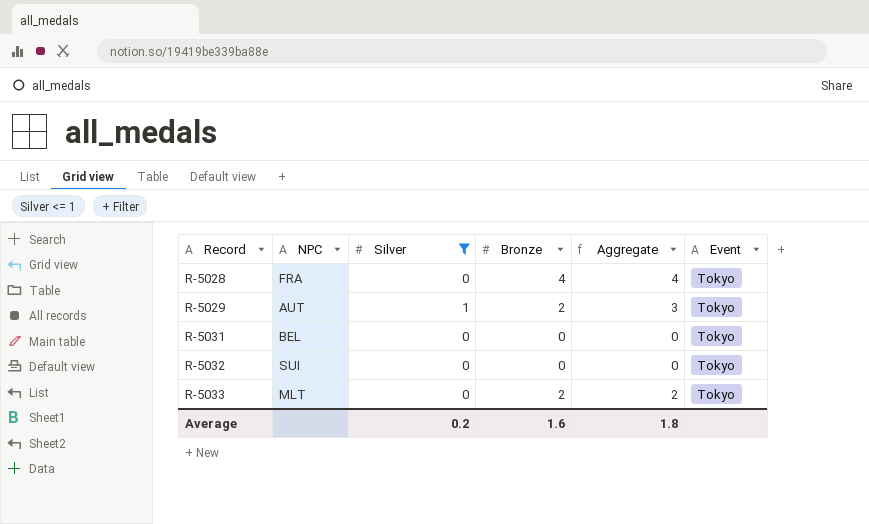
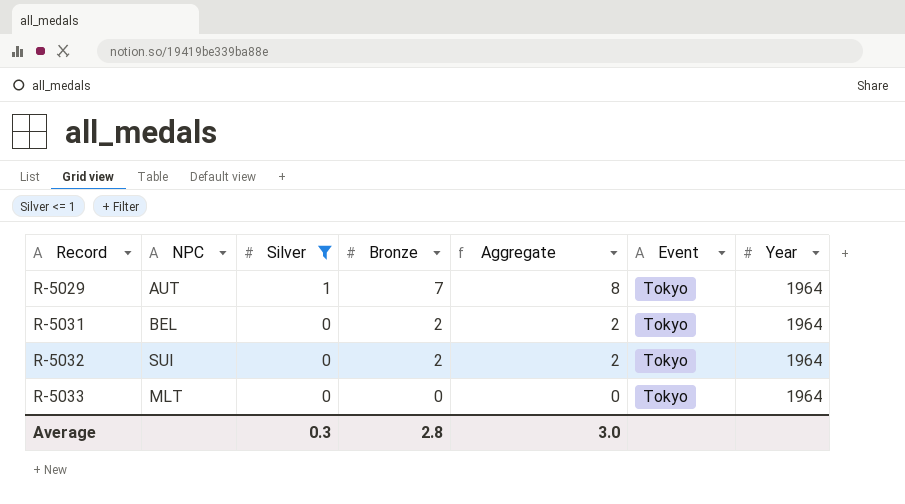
column Year | position: none -> 7
row R-5028: FRA | 0 | 4 | 4 | Tokyo -> none
R-5029 | Bronze: 2 -> 7
R-5029 | Aggregate: 3 -> 8
R-5031 | Bronze: 0 -> 2
R-5031 | Aggregate: 0 -> 2
R-5032 | Bronze: 0 -> 2
R-5032 | Aggregate: 0 -> 2
R-5033 | Bronze: 2 -> 0
R-5033 | Aggregate: 2 -> 0
Average | Silver: 0.2 -> 0.3
Average | Bronze: 1.6 -> 2.8
Average | Aggregate: 1.8 -> 3.0

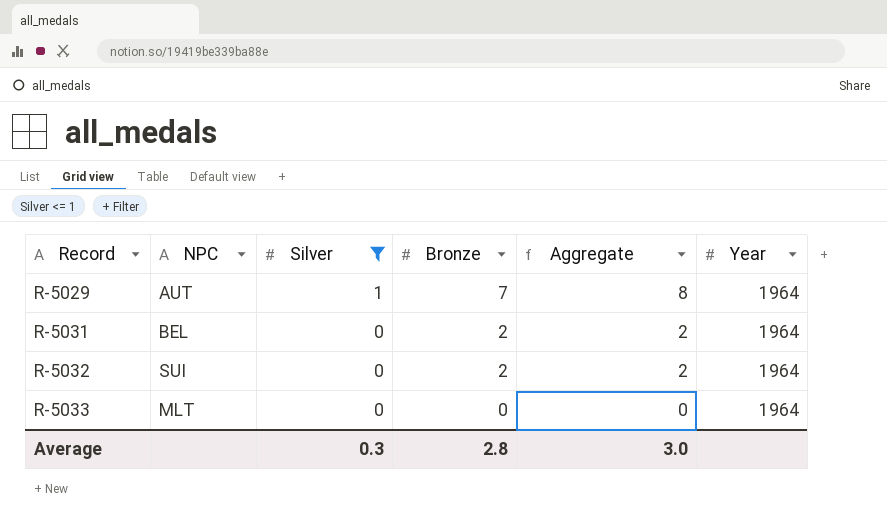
column Event | position: 6 -> none

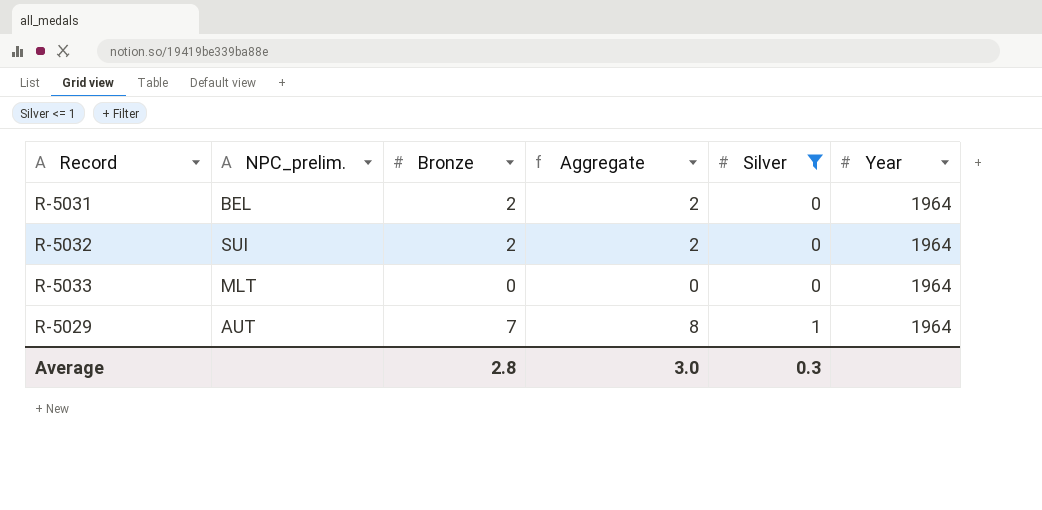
row order: Record ascending -> Silver ascending
column name: NPC -> NPC_prelim.
column Silver | position: 3 -> 5

